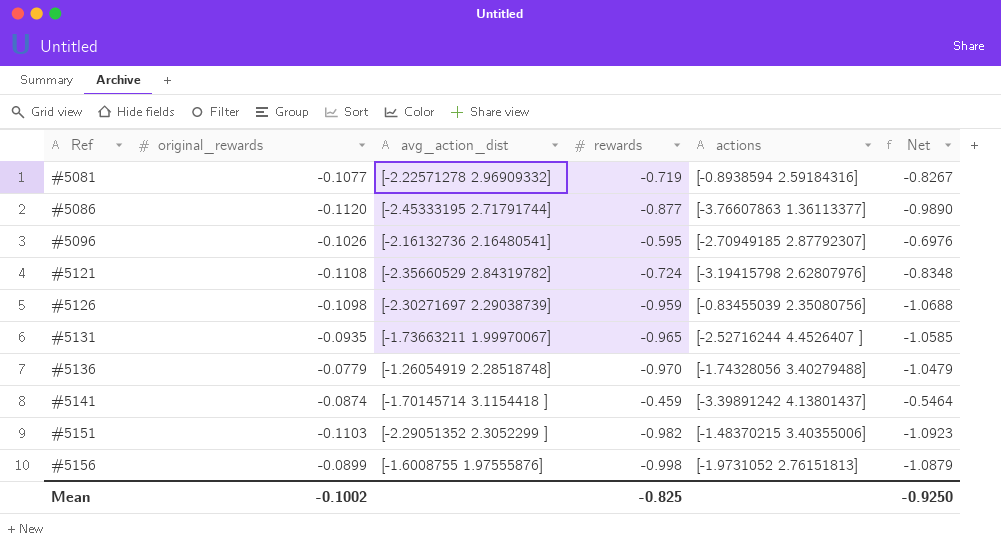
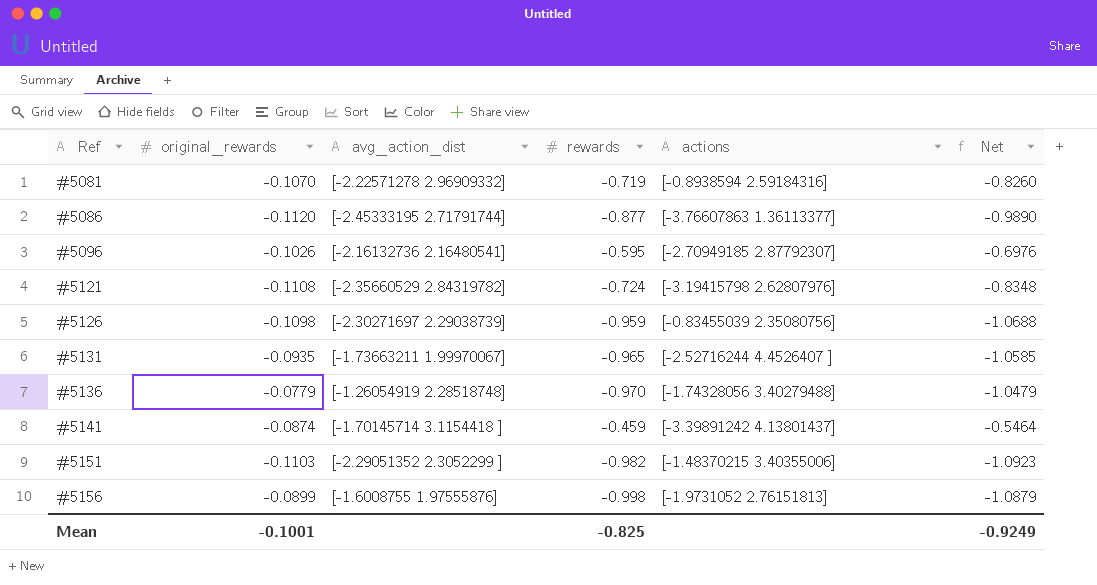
#5081 | original_rewards: -0.1077 -> -0.1070
#5081 | Net: -0.8267 -> -0.8260
Mean | original_rewards: -0.1002 -> -0.1001
Mean | Net: -0.9250 -> -0.9249

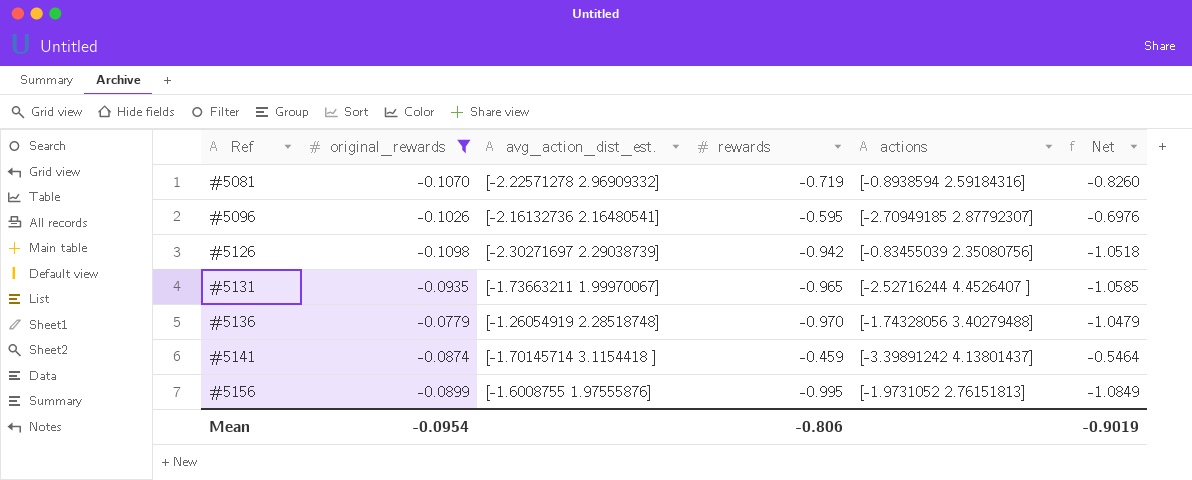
filter: none -> original_rewards >= -0.1098
column name: avg_action_dist -> avg_action_dist_est.
#5126 | rewards: -0.959 -> -0.942
#5126 | Net: -1.0688 -> -1.0518
#5156 | rewards: -0.998 -> -0.995
#5156 | Net: -1.0879 -> -1.0849
Mean | original_rewards: -0.1001 -> -0.0954
Mean | rewards: -0.825 -> -0.806
Mean | Net: -0.9249 -> -0.9019

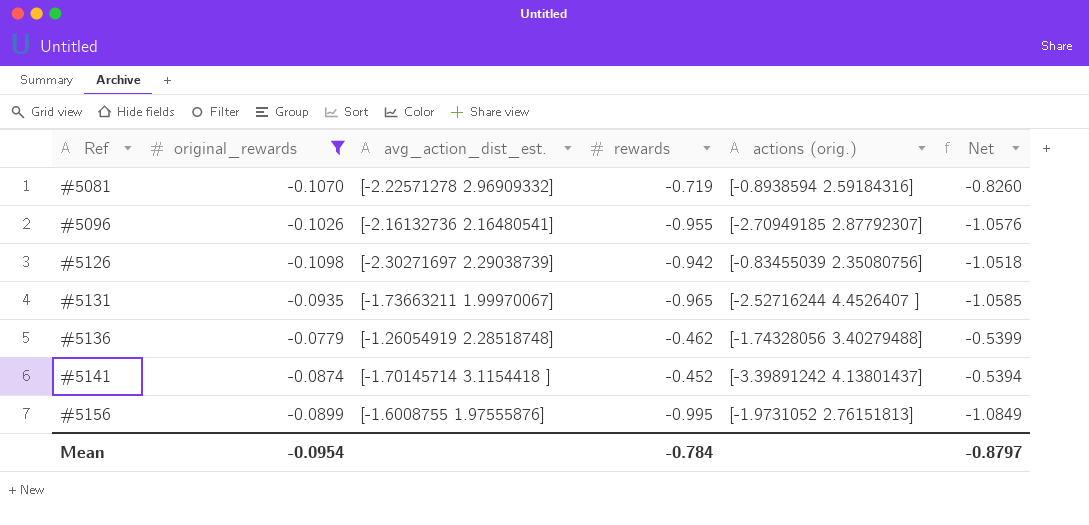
column name: actions -> actions (orig.)
#5096 | rewards: -0.595 -> -0.955
#5096 | Net: -0.6976 -> -1.0576
#5136 | rewards: -0.970 -> -0.462
#5136 | Net: -1.0479 -> -0.5399
#5141 | rewards: -0.459 -> -0.452
#5141 | Net: -0.5464 -> -0.5394
Mean | rewards: -0.806 -> -0.784
Mean | Net: -0.9019 -> -0.8797

